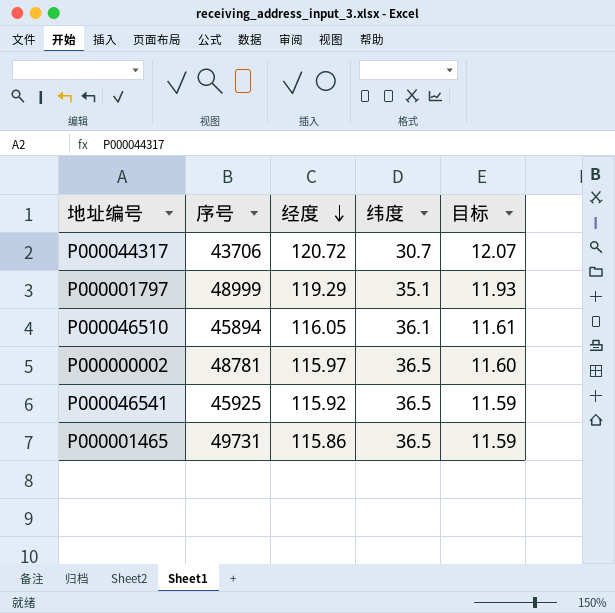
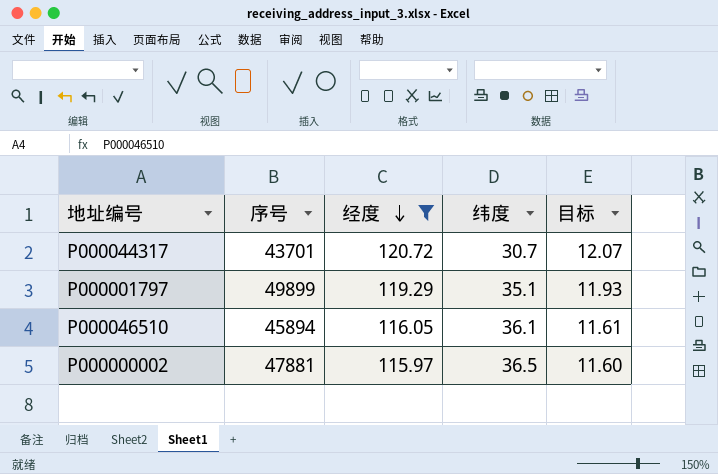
filter: none -> 经度 >= 115.97
P000044317 | 序号: 43706 -> 43701
P000001797 | 序号: 48999 -> 49899
P000000002 | 序号: 48781 -> 47881

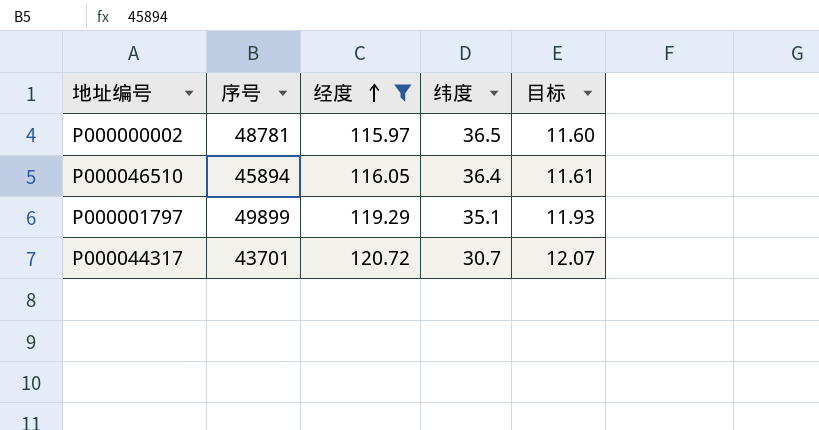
row order: 经度 descending -> 经度 ascending
P000000002 | 序号: 47881 -> 48781
P000046510 | 纬度: 36.1 -> 36.4

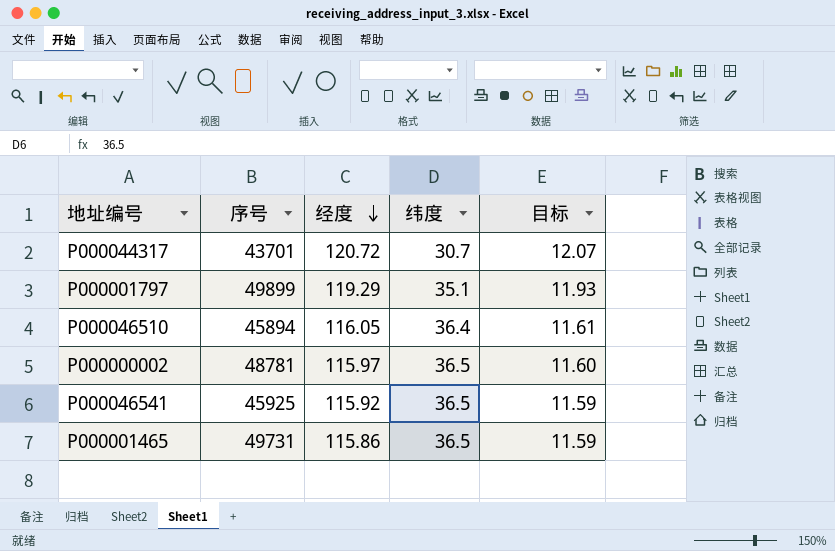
filter: 经度 >= 115.97 -> none
row order: 经度 ascending -> 经度 descending

